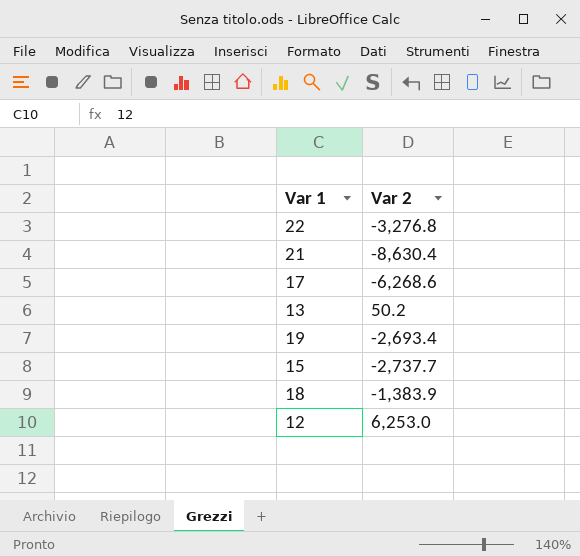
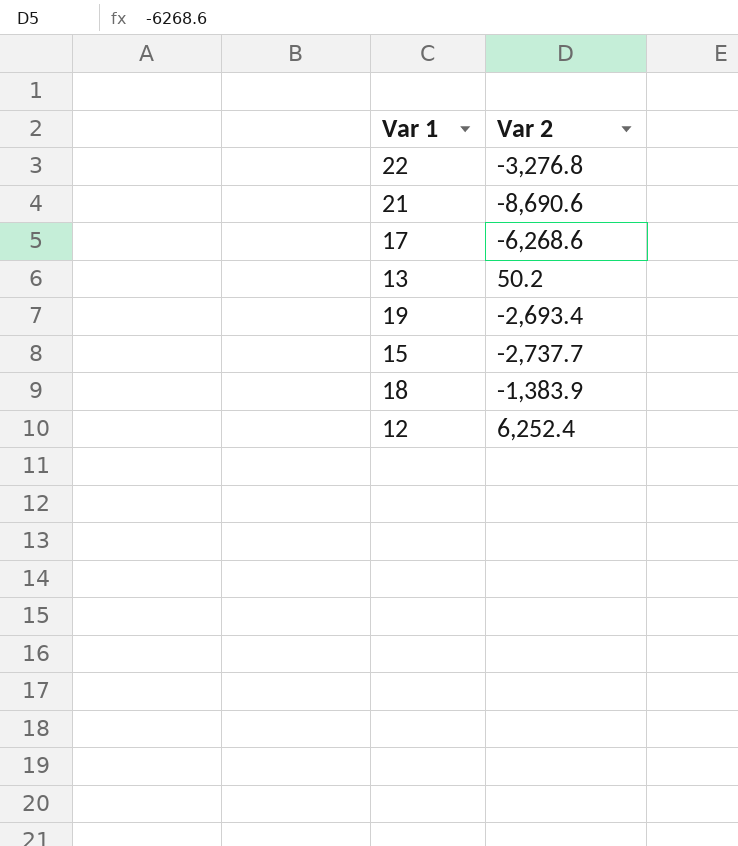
21 | Var 2: -8,630.4 -> -8,690.6
12 | Var 2: 6,253.0 -> 6,252.4

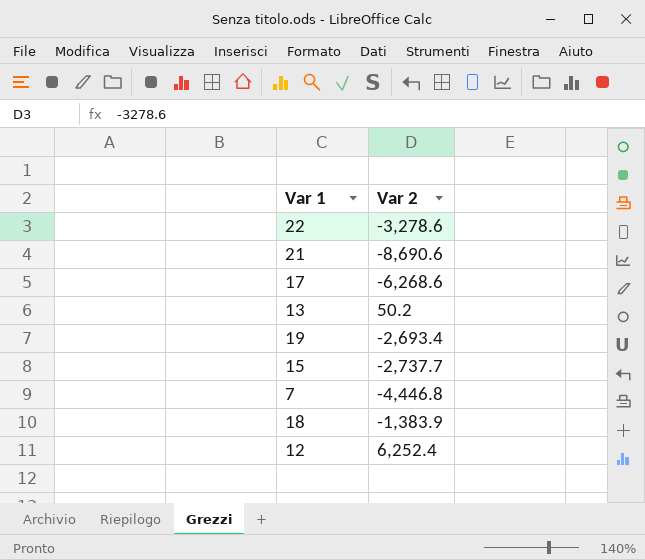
22 | Var 2: -3,276.8 -> -3,278.6
row 7: none -> -4,446.8

